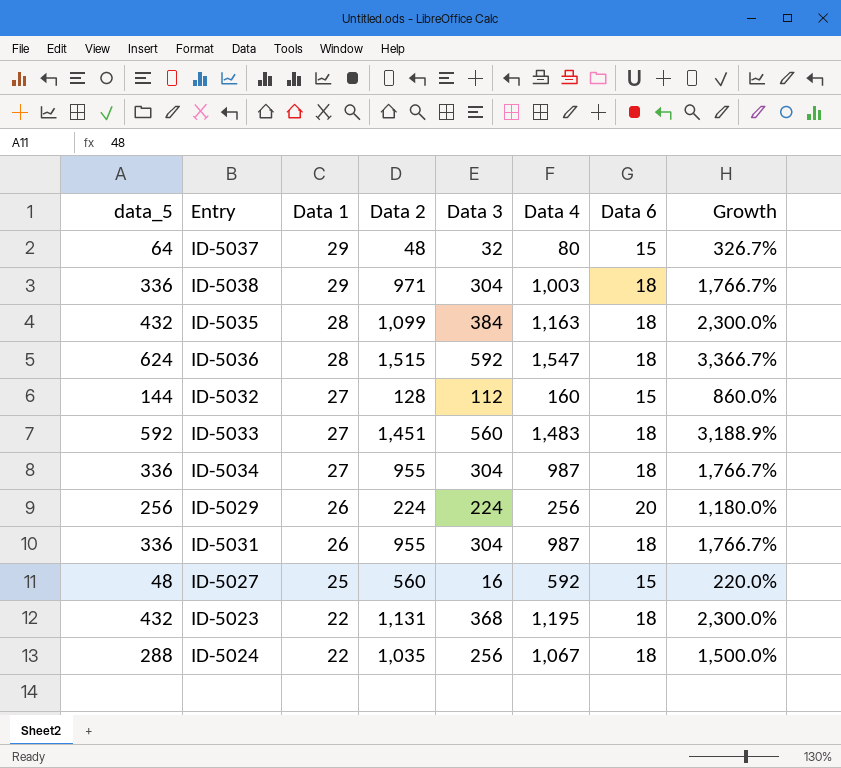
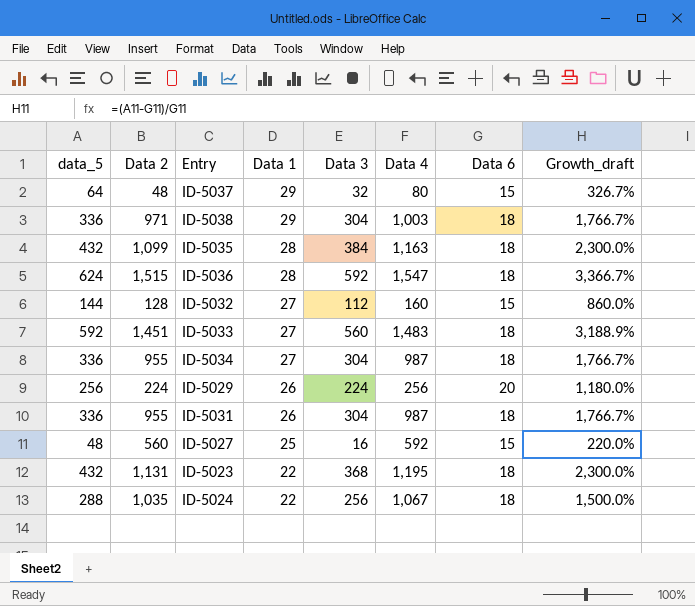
column Data 2 | position: 4 -> 2
column name: Growth -> Growth_draft

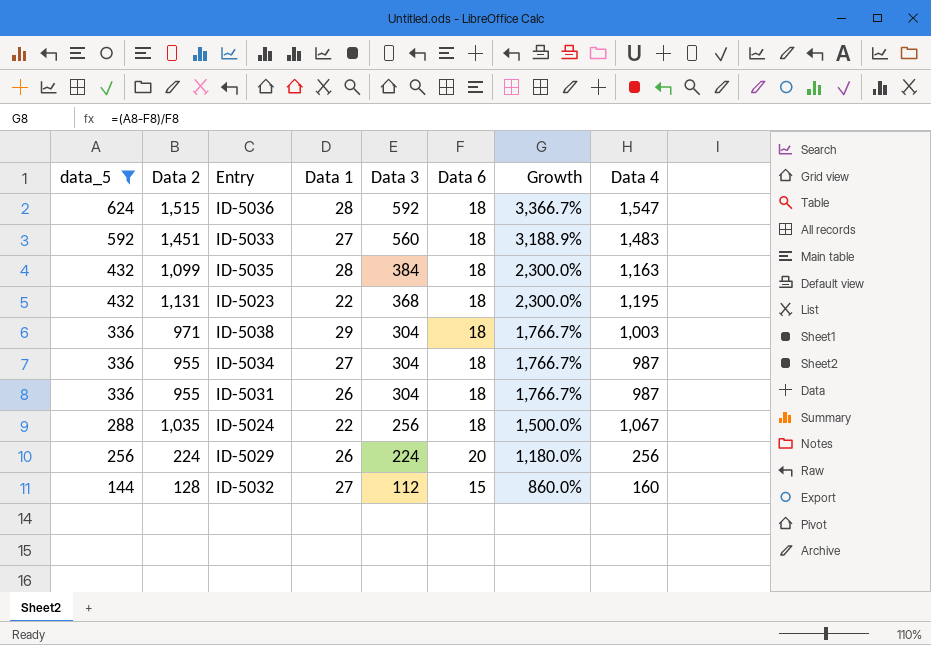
filter: none -> data_5 >= 144
row order: Data 1 descending -> data_5 descending
column name: Growth_draft -> Growth
column Data 4 | position: 6 -> 8

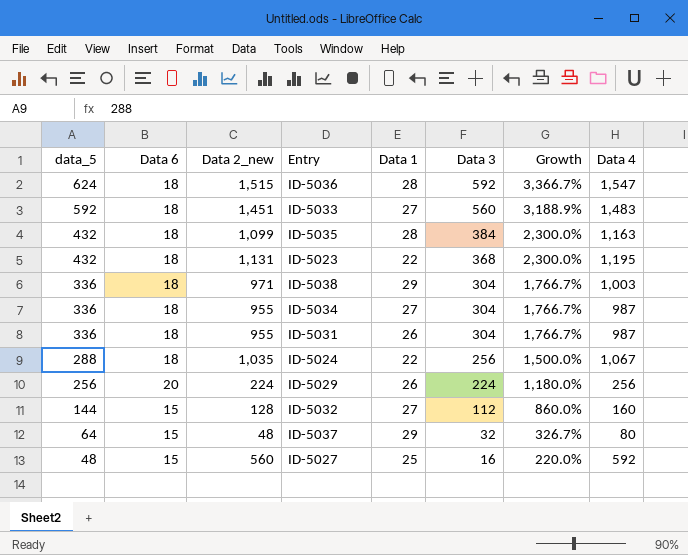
filter: data_5 >= 144 -> none
column Data 6 | position: 6 -> 2
column name: Data 2 -> Data 2_new

